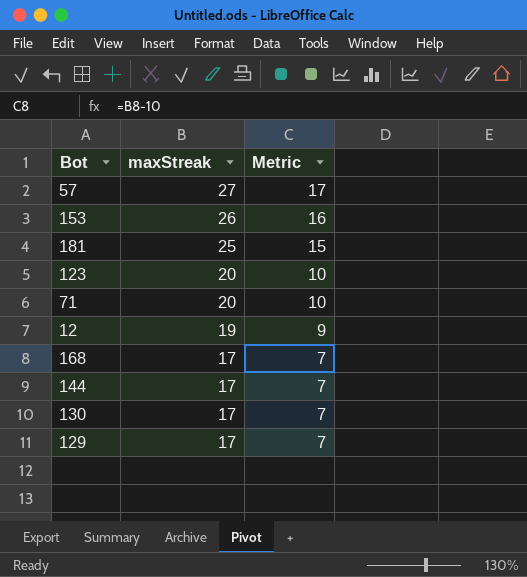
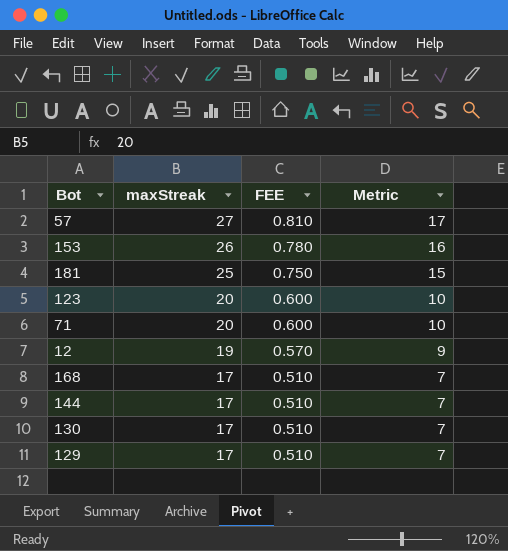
column FEE | formula: none -> [maxStreak] * 0.03

